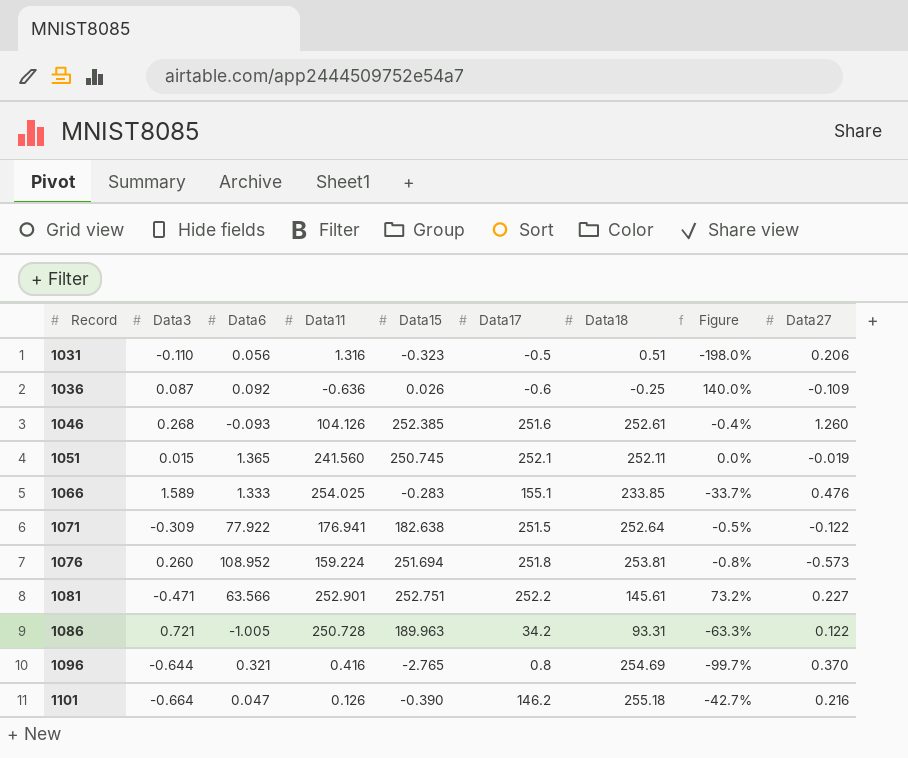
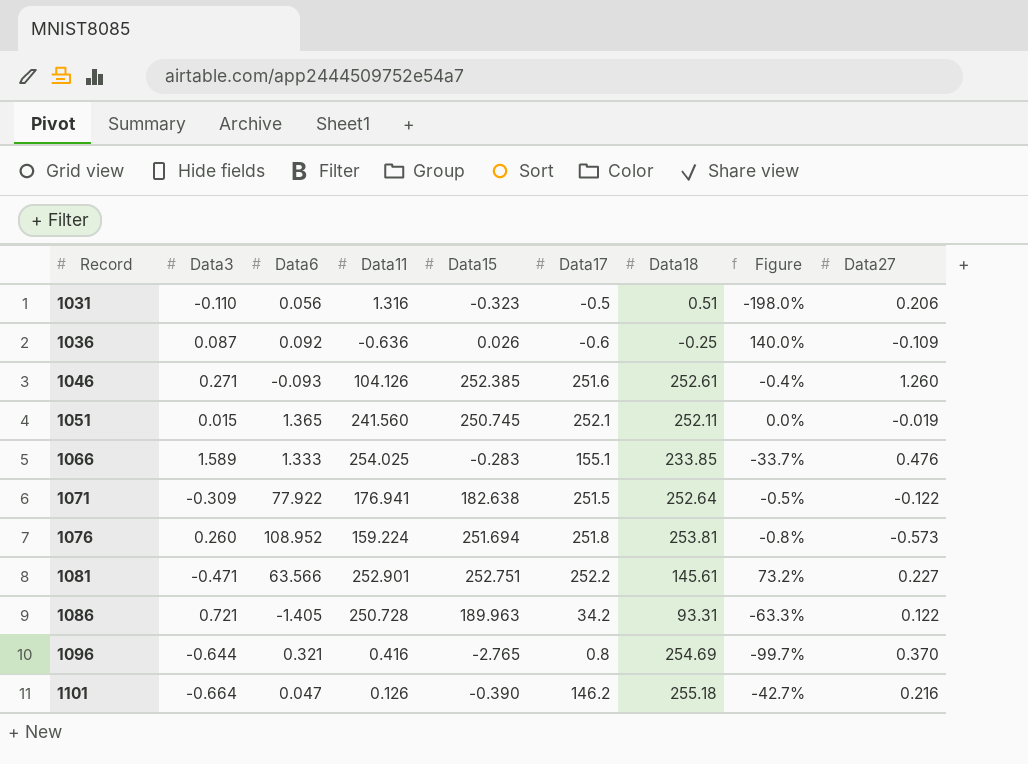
1046 | Data3: 0.268 -> 0.271
1086 | Data6: -1.005 -> -1.405

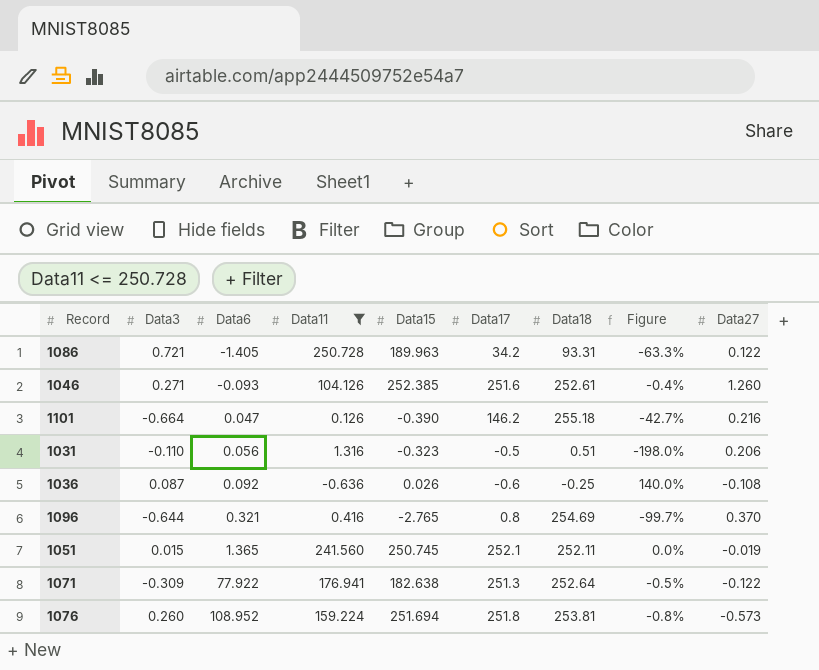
filter: none -> Data11 <= 250.728
row order: Record ascending -> Data6 ascending
1036 | Data27: -0.109 -> -0.108
1071 | Data17: 251.5 -> 251.3

